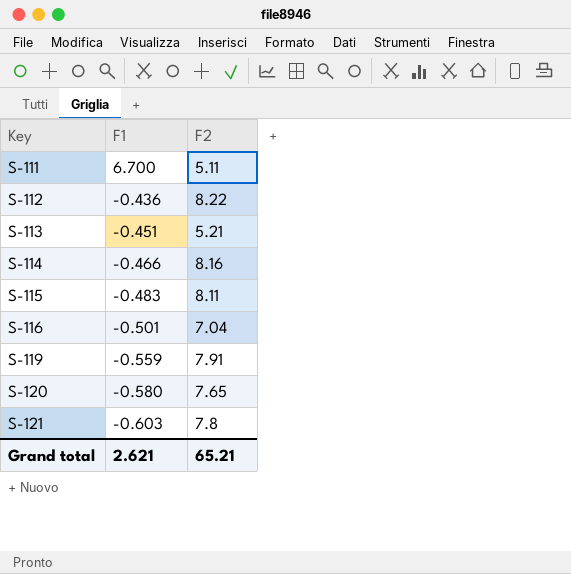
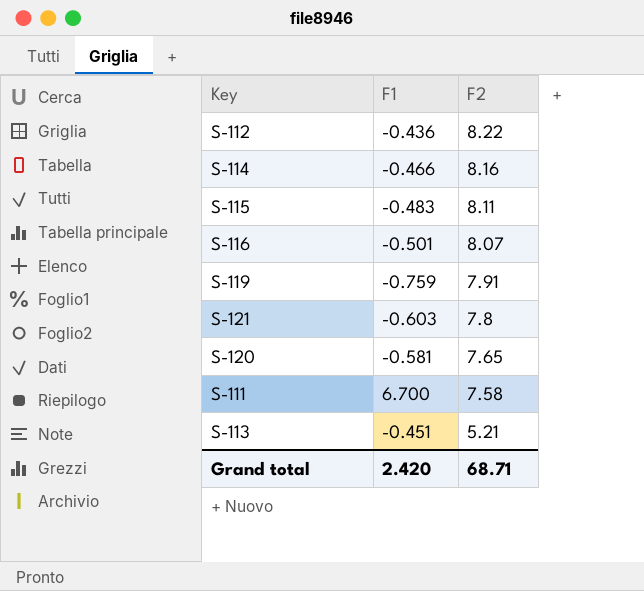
row order: Key ascending -> F2 descending
S-116 | F2: 7.04 -> 8.07
S-119 | F1: -0.559 -> -0.759
S-120 | F1: -0.580 -> -0.581
S-111 | F2: 5.11 -> 7.58
Grand total | F1: 2.621 -> 2.420
Grand total | F2: 65.21 -> 68.71

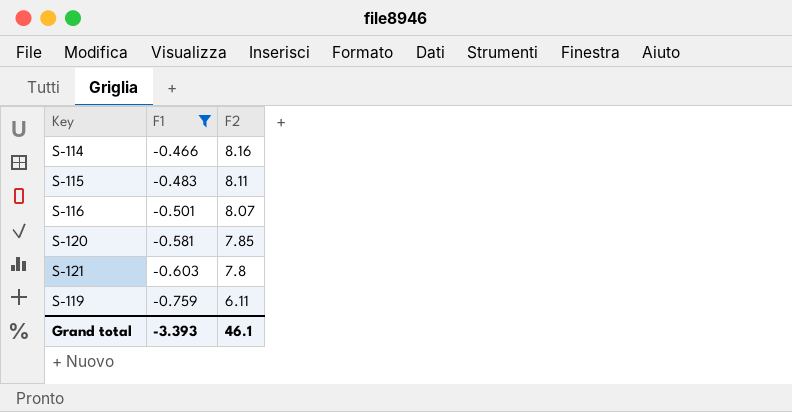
filter: none -> F1 <= -0.466
row order: F2 descending -> F1 descending
S-120 | F2: 7.65 -> 7.85
S-119 | F2: 7.91 -> 6.11
Grand total | F1: 2.420 -> -3.393
Grand total | F2: 68.71 -> 46.1

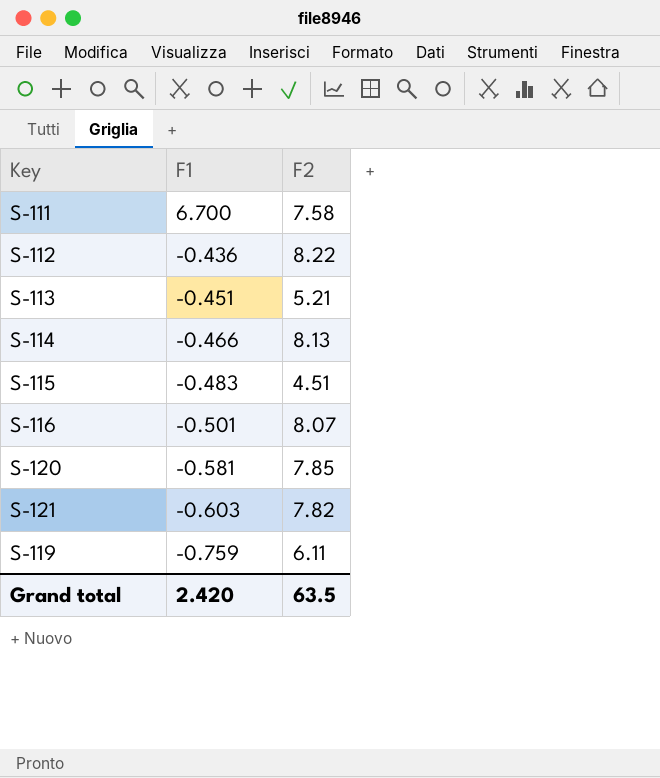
filter: F1 <= -0.466 -> none
S-114 | F2: 8.16 -> 8.13
S-115 | F2: 8.11 -> 4.51
S-121 | F2: 7.8 -> 7.82
Grand total | F1: -3.393 -> 2.420
Grand total | F2: 46.1 -> 63.5

